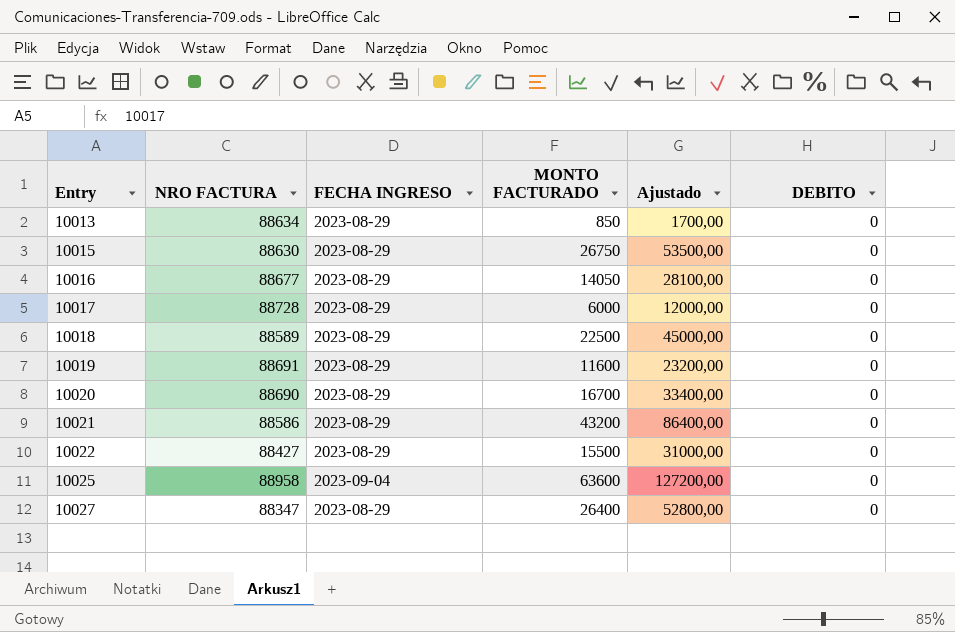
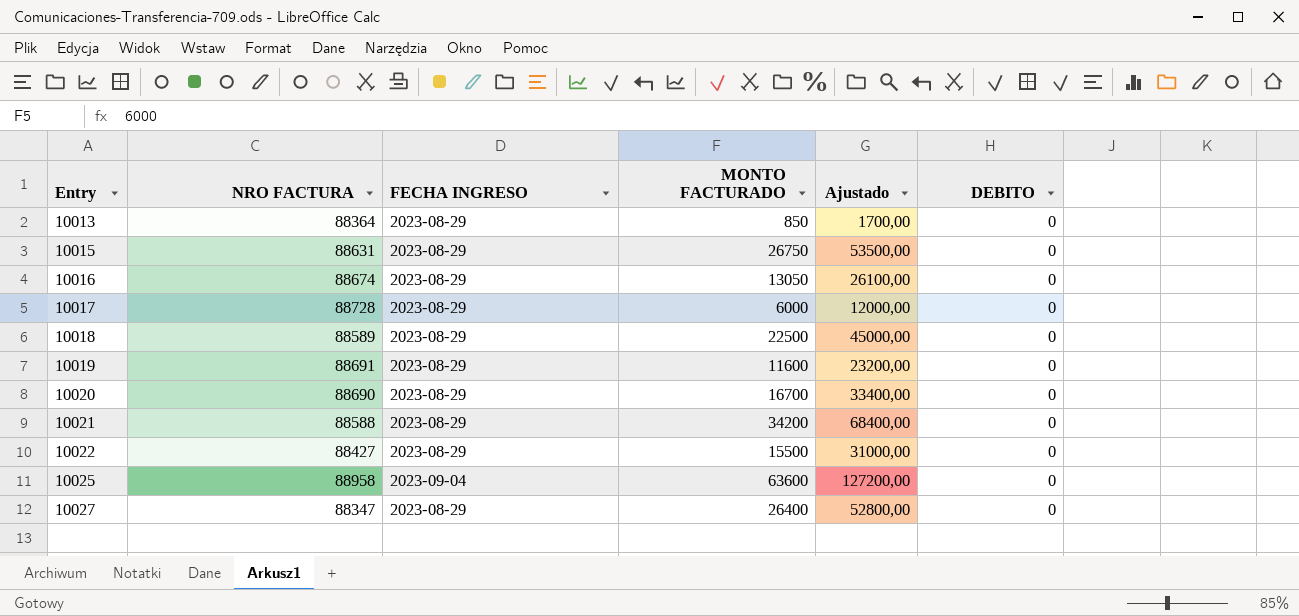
10013 | NRO FACTURA: 88634 -> 88364
10015 | NRO FACTURA: 88630 -> 88631
10016 | NRO FACTURA: 88677 -> 88674
10016 | MONTO FACTURADO: 14050 -> 13050
10016 | Ajustado: 28100,00 -> 26100,00
10021 | NRO FACTURA: 88586 -> 88588
10021 | MONTO FACTURADO: 43200 -> 34200
10021 | Ajustado: 86400,00 -> 68400,00

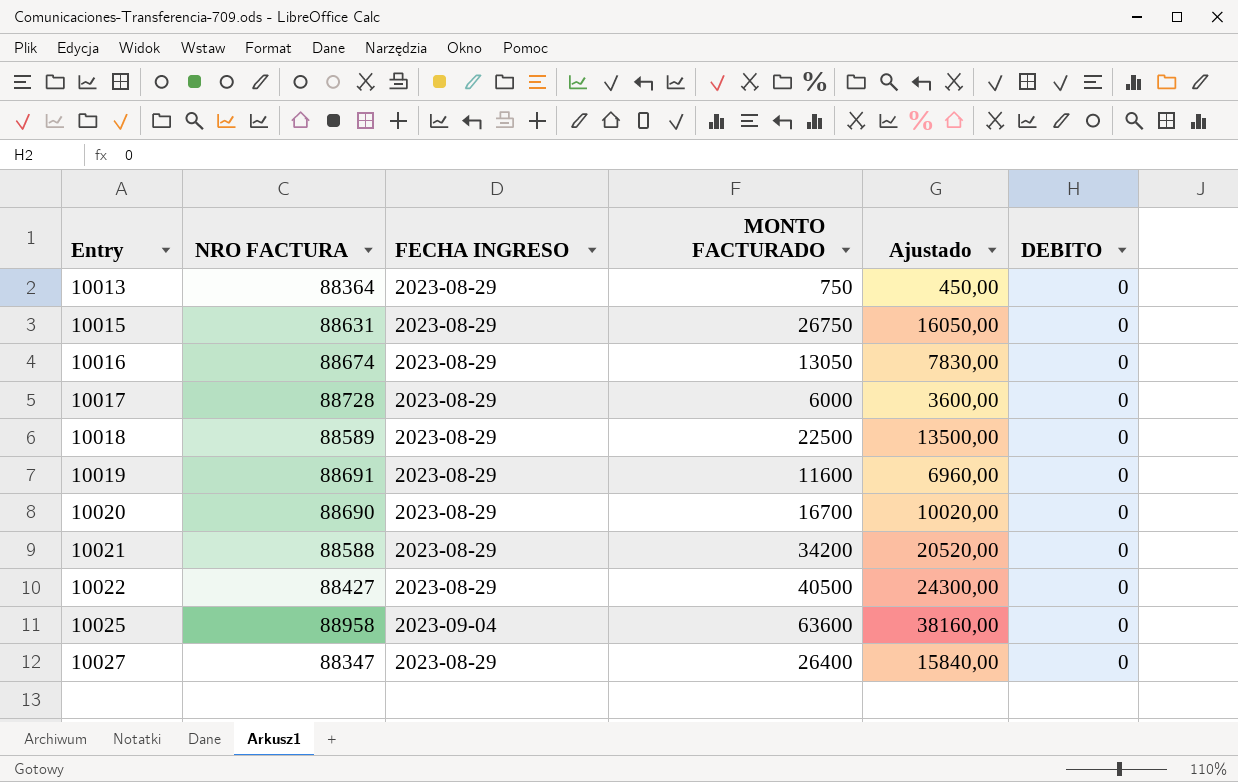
column Ajustado | formula: [MONTO FACTURADO] * 2 -> [MONTO FACTURADO] * 0,6
10013 | MONTO FACTURADO: 850 -> 750
10022 | MONTO FACTURADO: 15500 -> 40500

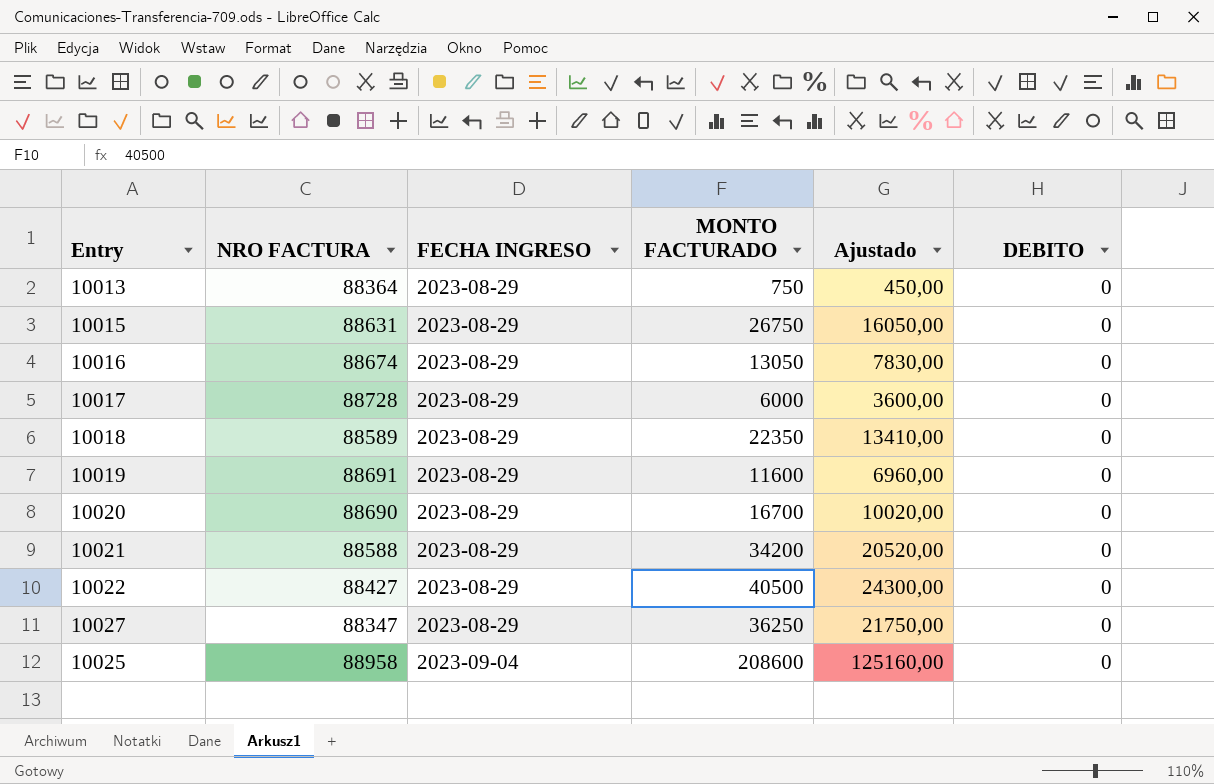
row order: Entry ascending -> FECHA INGRESO ascending
10018 | MONTO FACTURADO: 22500 -> 22350
10018 | Ajustado: 13500,00 -> 13410,00
10027 | MONTO FACTURADO: 26400 -> 36250
10027 | Ajustado: 15840,00 -> 21750,00
10025 | MONTO FACTURADO: 63600 -> 208600
10025 | Ajustado: 38160,00 -> 125160,00

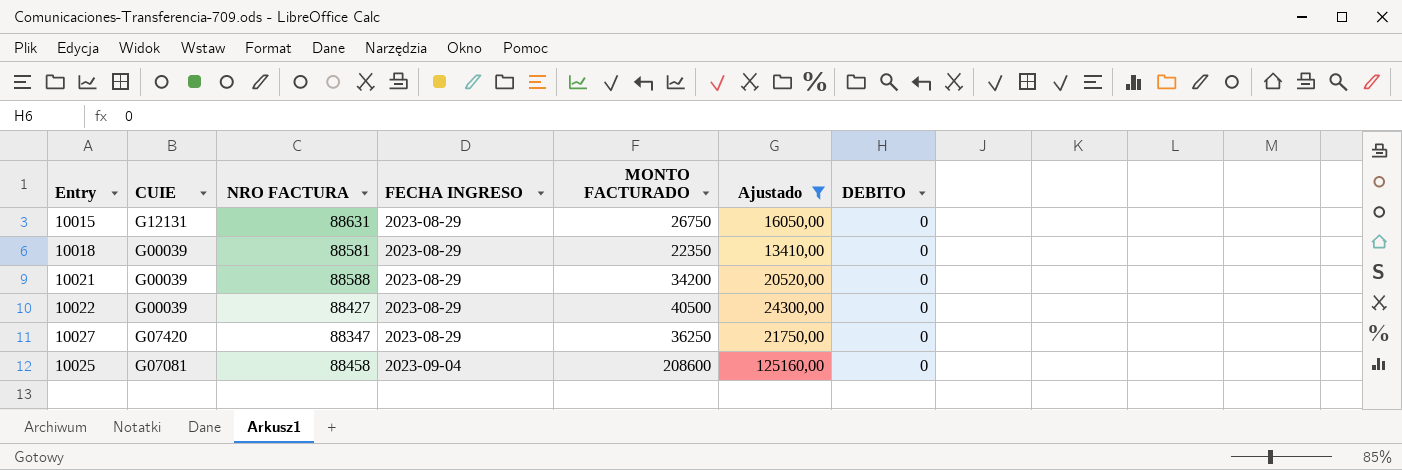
filter: none -> Ajustado >= 13410,00
column CUIE | position: none -> 2
10018 | NRO FACTURA: 88589 -> 88581
10025 | NRO FACTURA: 88958 -> 88458

